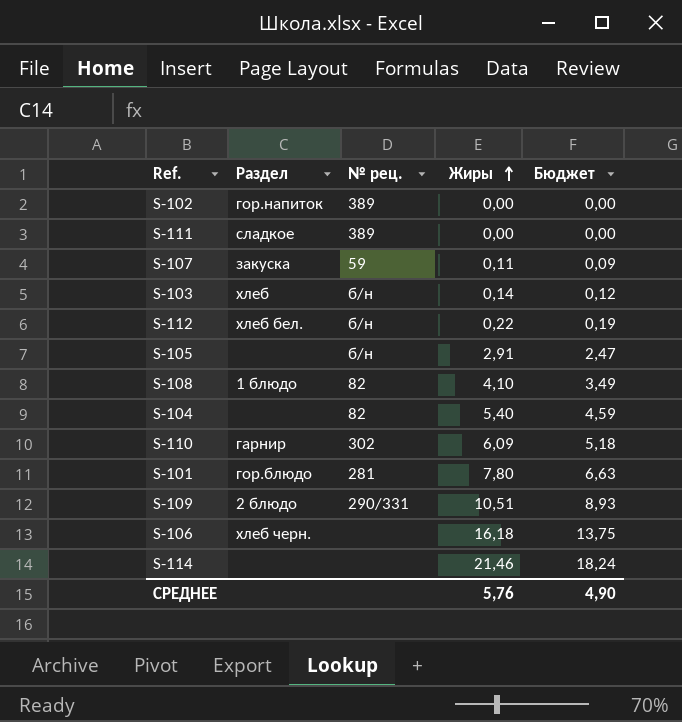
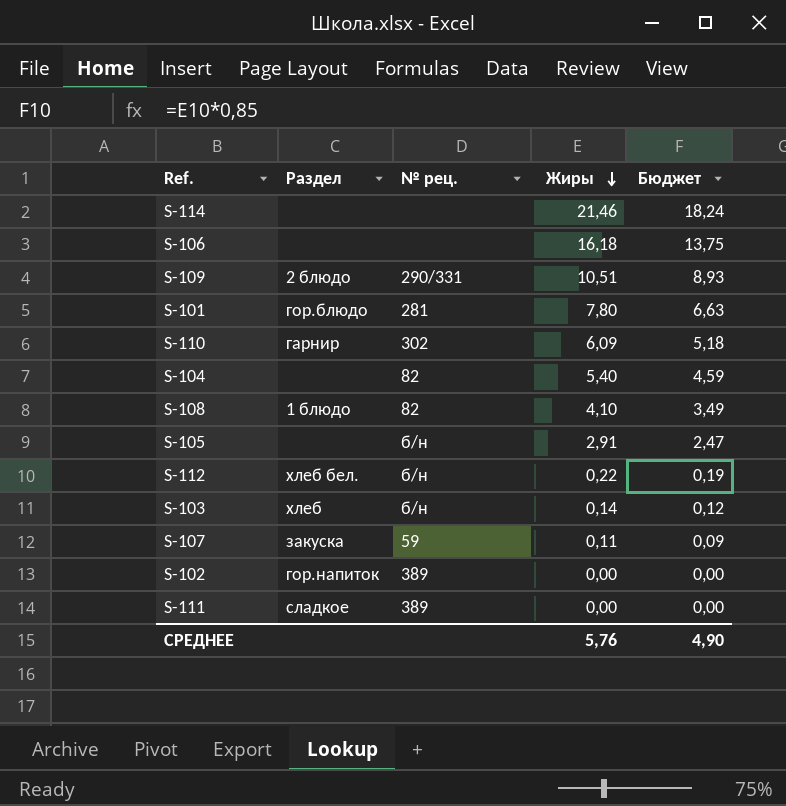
row order: Жиры ascending -> Жиры descending
S-106 | Раздел: хлеб черн. -> none

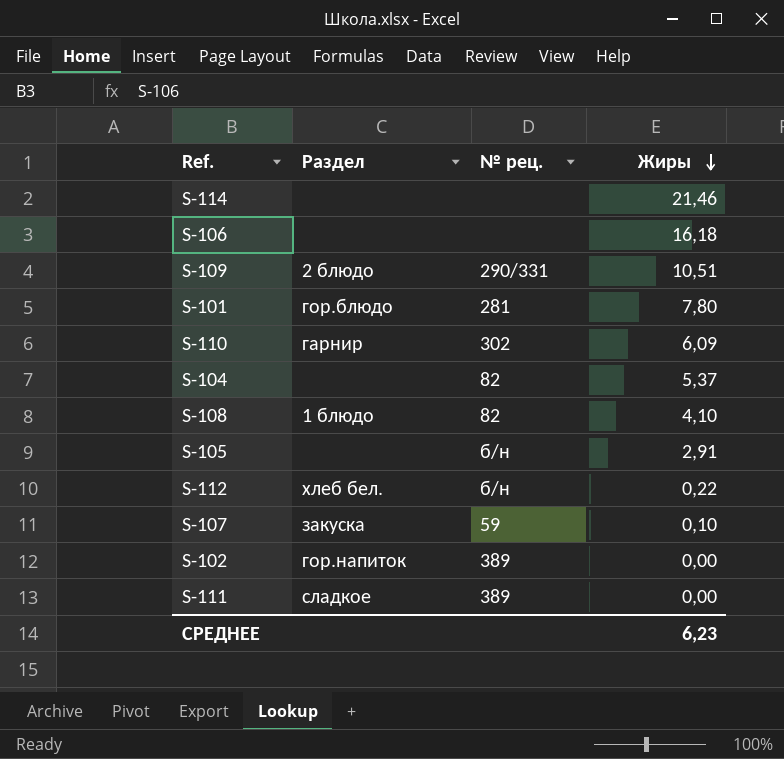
column Бюджет | formula: [Жиры] * 0,85 -> none
row S-103: хлеб | б/н | 0,14 | 0,12 -> none
S-104 | Жиры: 5,40 -> 5,37
S-107 | Жиры: 0,11 -> 0,10
СРЕДНЕЕ | Жиры: 5,76 -> 6,23

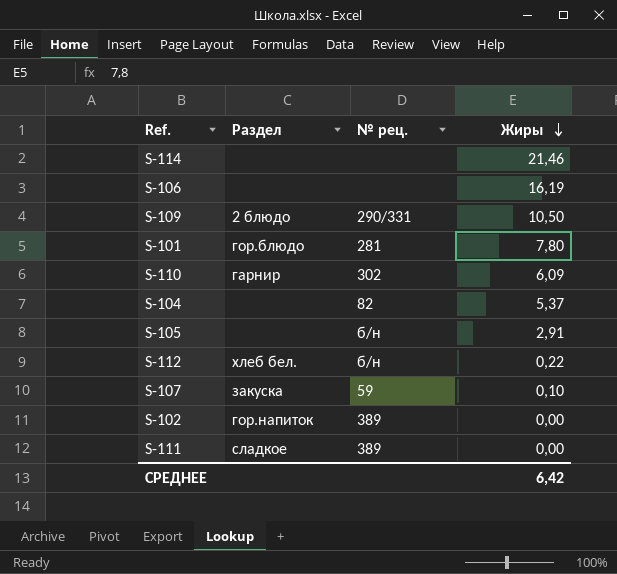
row S-108: 1 блюдо | 82 | 4,10 -> none
S-106 | Жиры: 16,18 -> 16,19
S-109 | Жиры: 10,51 -> 10,50
СРЕДНЕЕ | Жиры: 6,23 -> 6,42

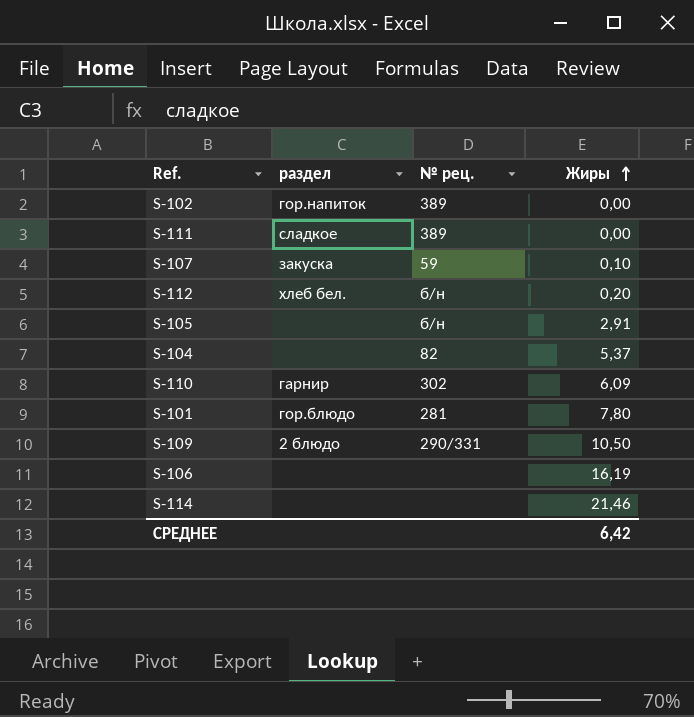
row order: Жиры descending -> Жиры ascending
column name: Раздел -> раздел
S-112 | Жиры: 0,22 -> 0,20

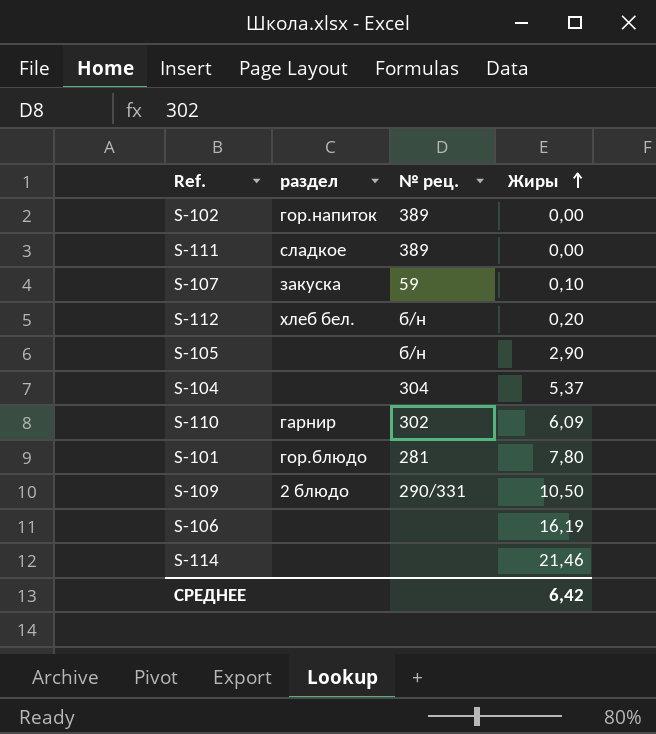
S-105 | Жиры: 2,91 -> 2,90
S-104 | № рец.: 82 -> 304

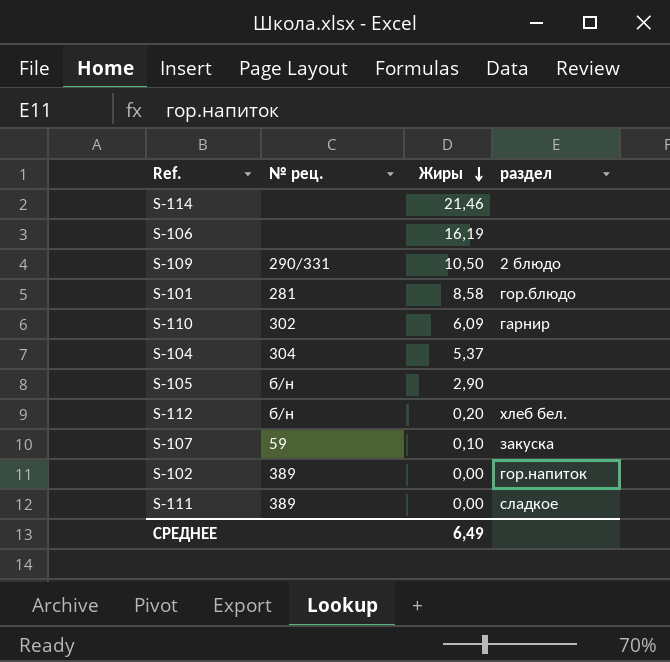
row order: Жиры ascending -> Жиры descending
column раздел | position: 2 -> 4
S-101 | Жиры: 7,80 -> 8,58
СРЕДНЕЕ | Жиры: 6,42 -> 6,49

